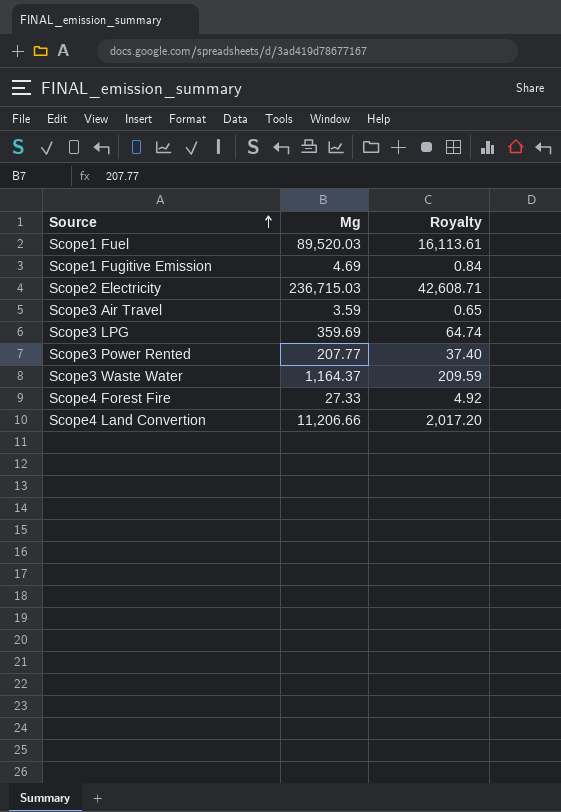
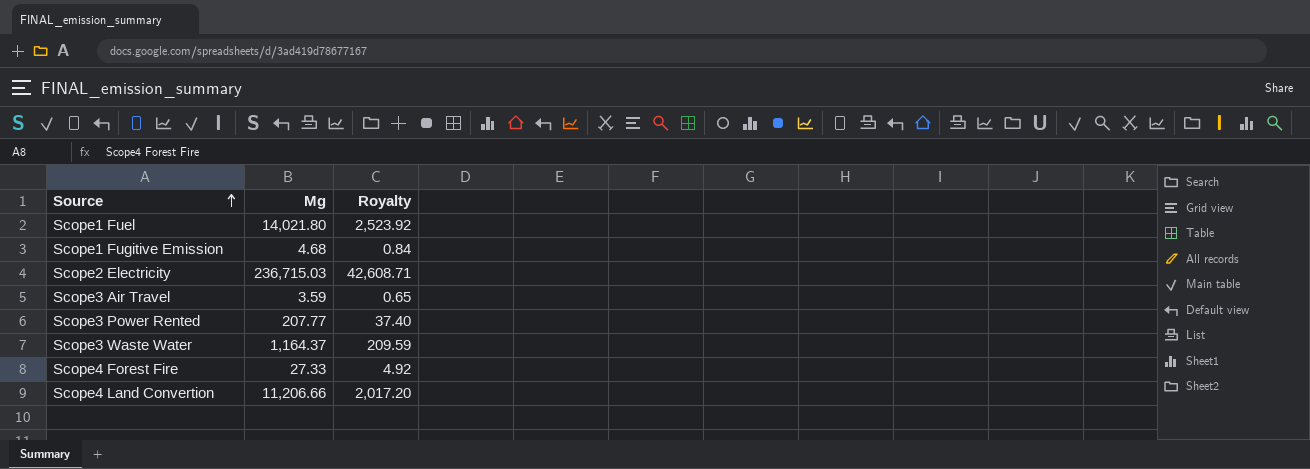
row Scope3 LPG: 359.69 | 64.74 -> none
Scope1 Fuel | Mg: 89,520.03 -> 14,021.80
Scope1 Fuel | Royalty: 16,113.61 -> 2,523.92
Scope1 Fugitive Emission | Mg: 4.69 -> 4.68

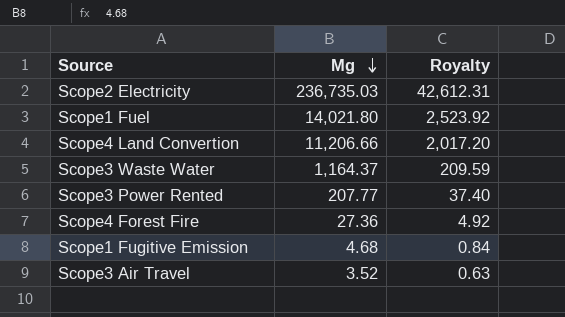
row order: Source ascending -> Mg descending
Scope2 Electricity | Mg: 236,715.03 -> 236,735.03
Scope2 Electricity | Royalty: 42,608.71 -> 42,612.31
Scope4 Forest Fire | Mg: 27.33 -> 27.36
Scope3 Air Travel | Mg: 3.59 -> 3.52
Scope3 Air Travel | Royalty: 0.65 -> 0.63

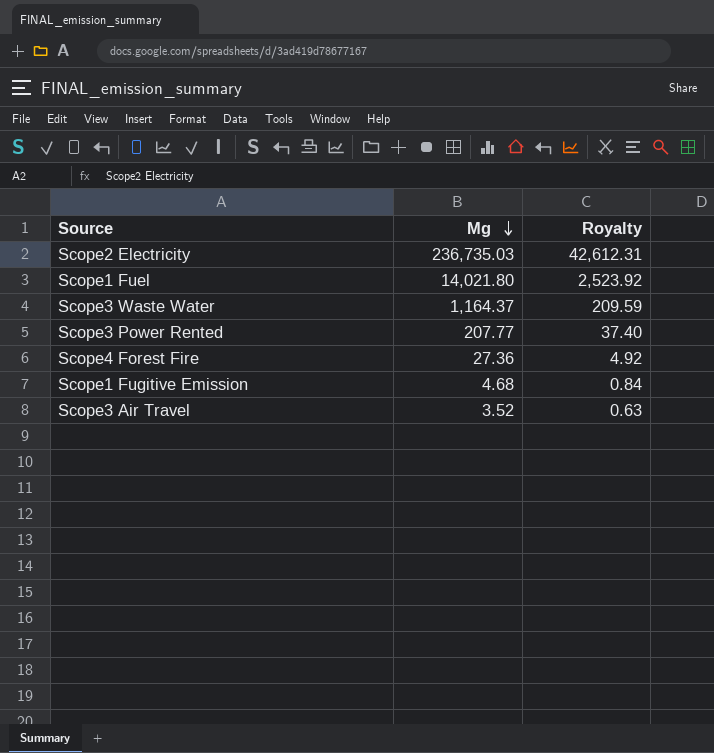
row Scope4 Land Convertion: 11,206.66 | 2,017.20 -> none

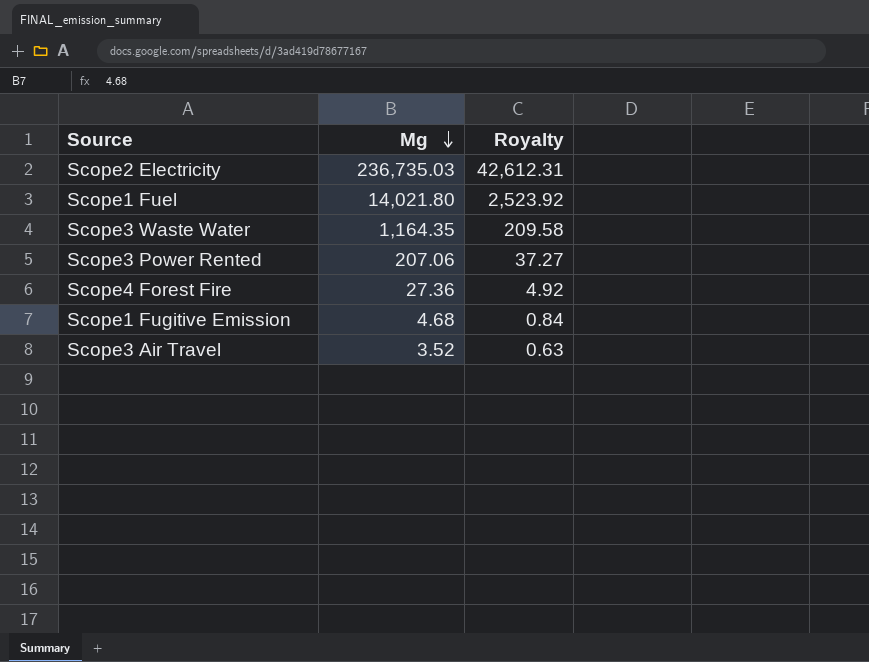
Scope3 Waste Water | Mg: 1,164.37 -> 1,164.35
Scope3 Waste Water | Royalty: 209.59 -> 209.58
Scope3 Power Rented | Mg: 207.77 -> 207.06
Scope3 Power Rented | Royalty: 37.40 -> 37.27

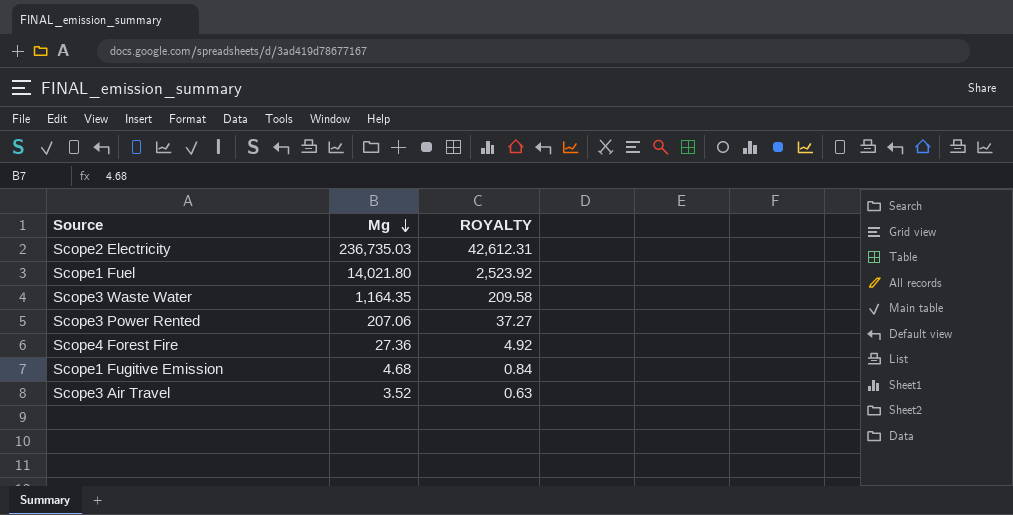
column name: Royalty -> ROYALTY

